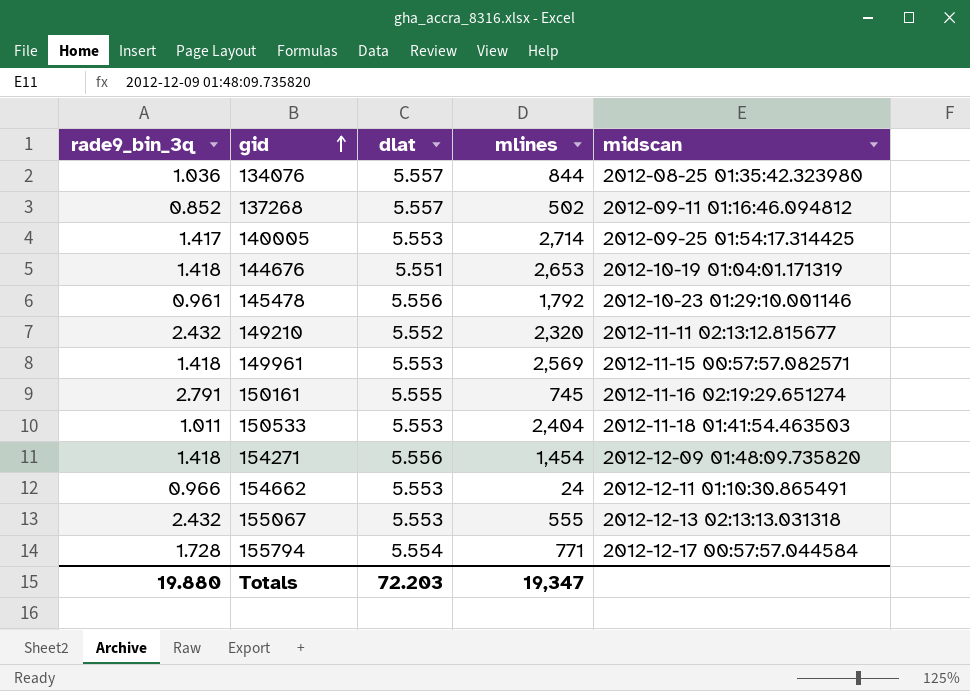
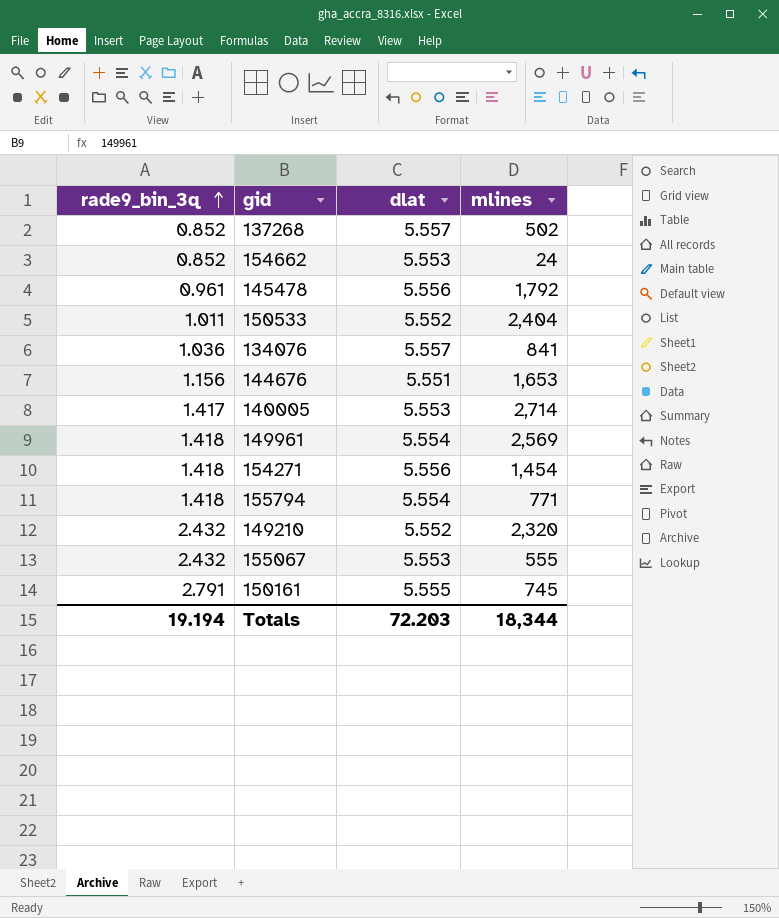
row order: gid ascending -> rade9_bin_3q ascending
column midscan | position: 5 -> none
154662 | rade9_bin_3q: 0.966 -> 0.852
150533 | dlat: 5.553 -> 5.552
134076 | mlines: 844 -> 841
144676 | rade9_bin_3q: 1.418 -> 1.156
144676 | mlines: 2,653 -> 1,653
149961 | dlat: 5.553 -> 5.554
155794 | rade9_bin_3q: 1.728 -> 1.418
Totals | rade9_bin_3q: 19.880 -> 19.194
Totals | mlines: 19,347 -> 18,344

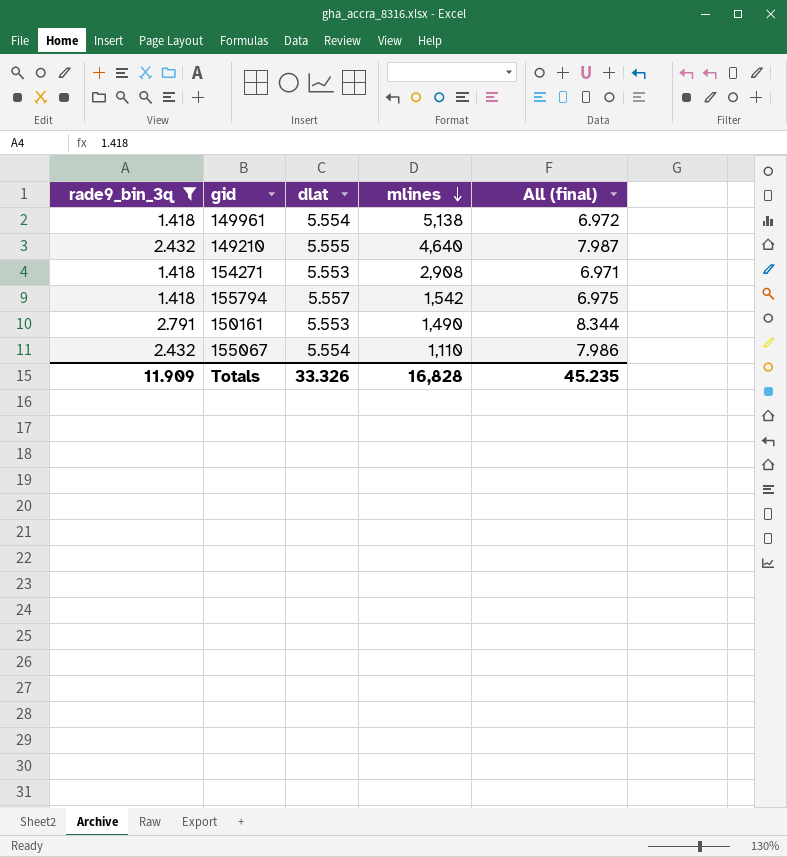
filter: none -> rade9_bin_3q >= 1.418
row order: rade9_bin_3q ascending -> mlines descending
column All (final) | formula: none -> [rade9_bin_3q] + [dlat]
149961 | mlines: 2,569 -> 5,138
149210 | dlat: 5.552 -> 5.555
149210 | mlines: 2,320 -> 4,640
154271 | dlat: 5.556 -> 5.553
154271 | mlines: 1,454 -> 2,908
155794 | dlat: 5.554 -> 5.557
155794 | mlines: 771 -> 1,542
150161 | dlat: 5.555 -> 5.553
150161 | mlines: 745 -> 1,490
155067 | dlat: 5.553 -> 5.554
155067 | mlines: 555 -> 1,110
Totals | rade9_bin_3q: 19.194 -> 11.909
Totals | dlat: 72.203 -> 33.326
Totals | mlines: 18,344 -> 16,828

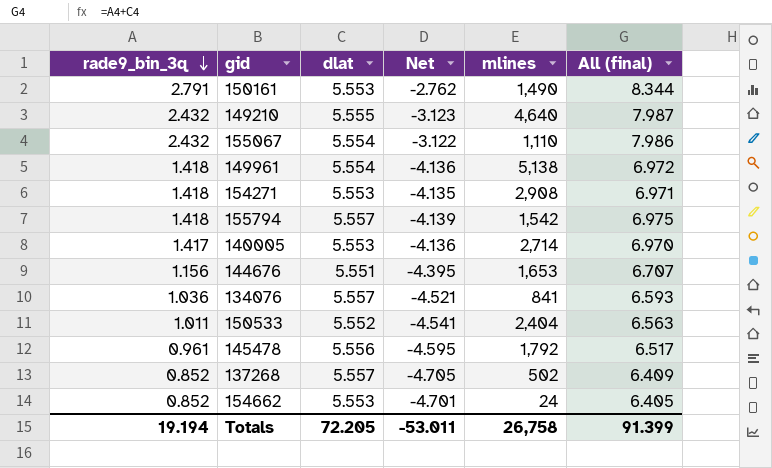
filter: rade9_bin_3q >= 1.418 -> none
row order: mlines descending -> rade9_bin_3q descending
column Net | formula: none -> [rade9_bin_3q] - [dlat]
Totals | rade9_bin_3q: 11.909 -> 19.194
Totals | dlat: 33.326 -> 72.205
Totals | mlines: 16,828 -> 26,758
Totals | All (final): 45.235 -> 91.399

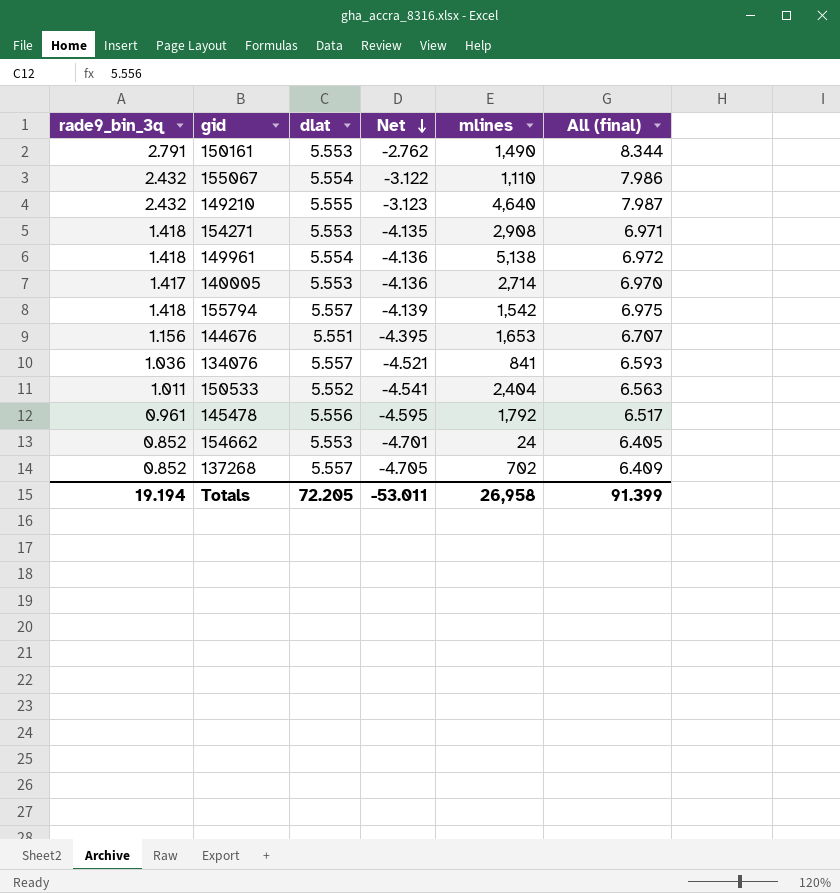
row order: rade9_bin_3q descending -> Net descending
137268 | mlines: 502 -> 702
Totals | mlines: 26,758 -> 26,958

